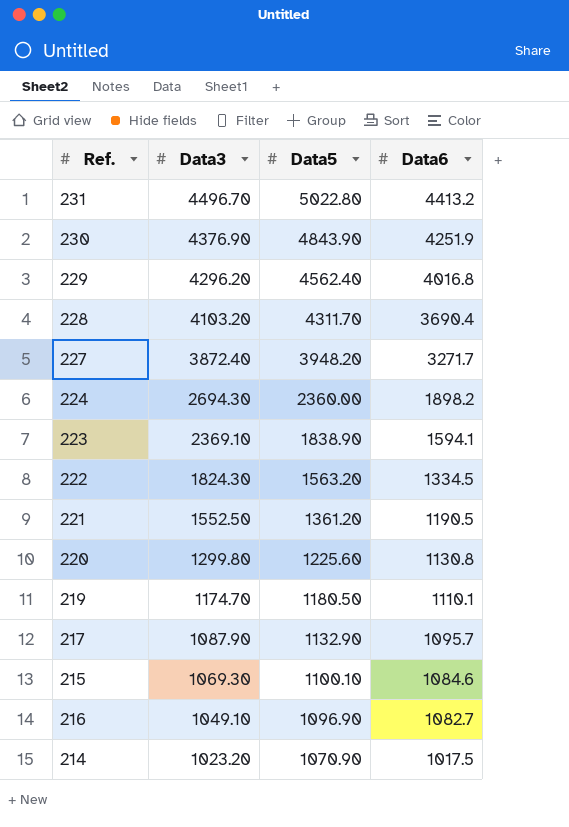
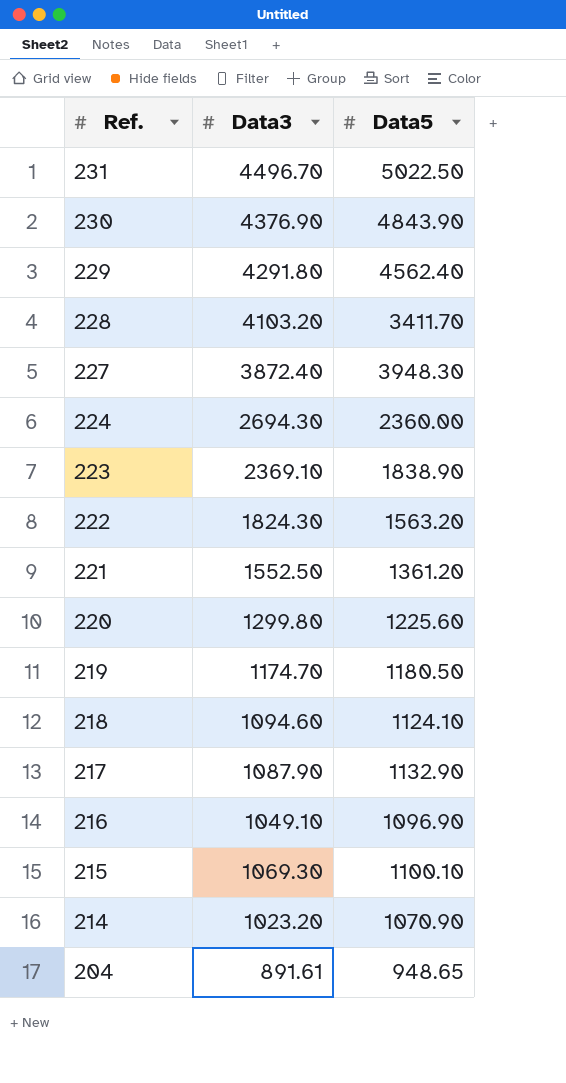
row order: Data3 descending -> Ref. descending
column Data6 | position: 4 -> none
231 | Data5: 5022.80 -> 5022.50
229 | Data3: 4296.20 -> 4291.80
228 | Data5: 4311.70 -> 3411.70
227 | Data5: 3948.20 -> 3948.30
row 218: none -> 1094.60 | 1124.10
row 204: none -> 891.61 | 948.65

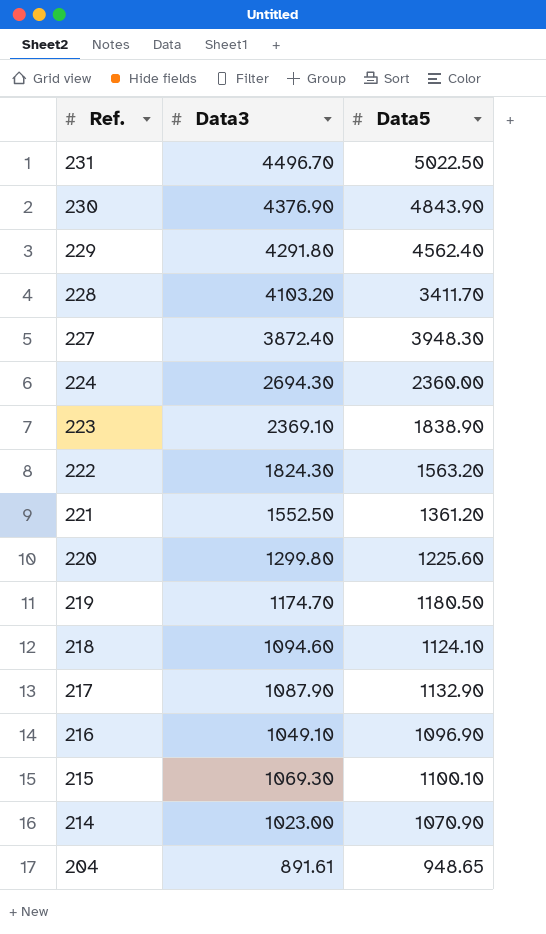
214 | Data3: 1023.20 -> 1023.00

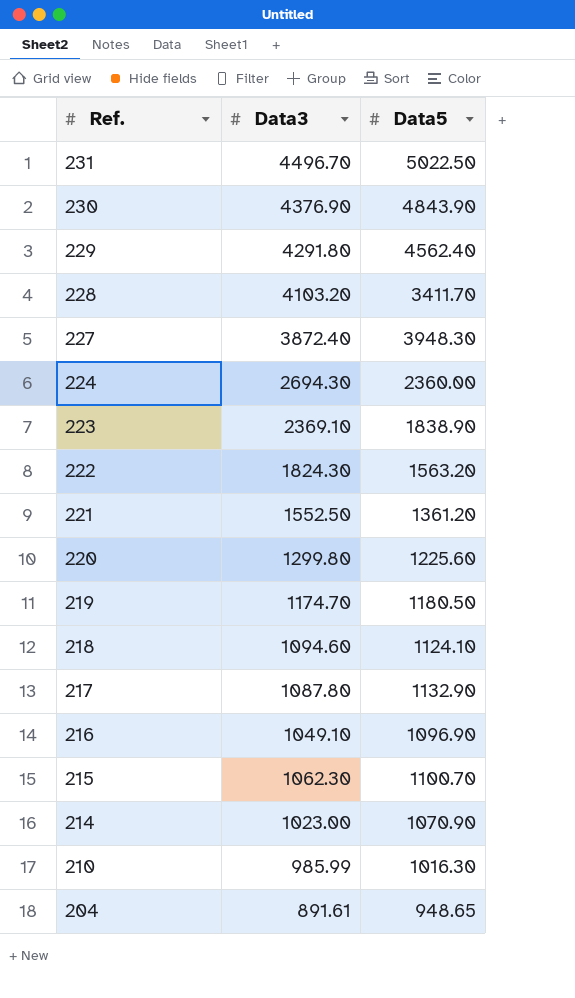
217 | Data3: 1087.90 -> 1087.80
215 | Data3: 1069.30 -> 1062.30
215 | Data5: 1100.10 -> 1100.70
row 210: none -> 985.99 | 1016.30

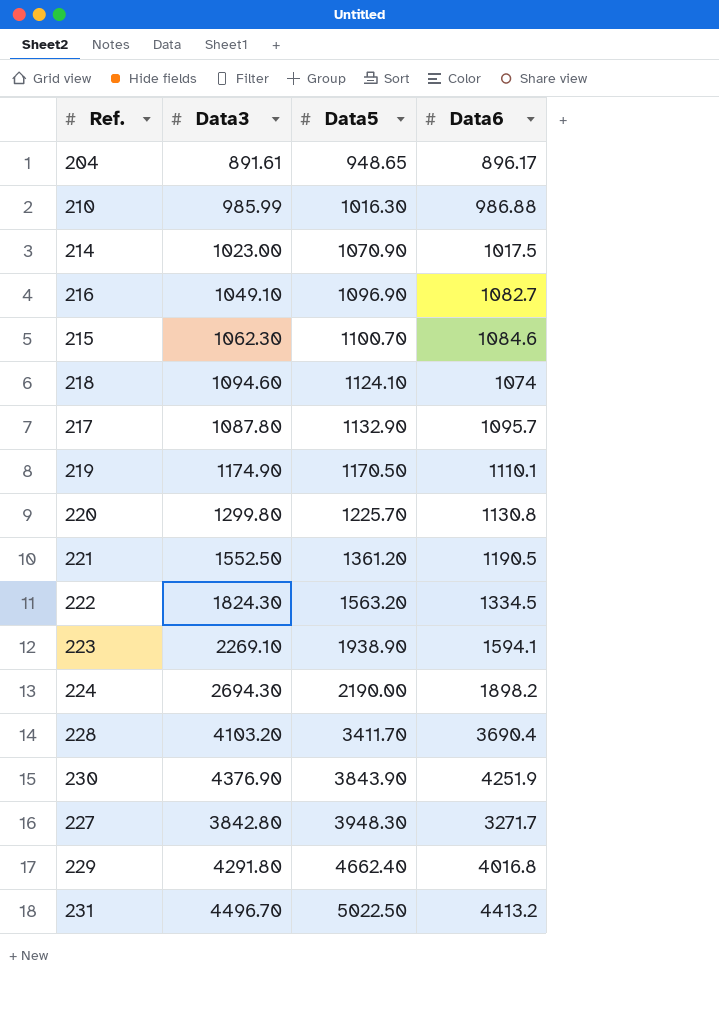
row order: Ref. descending -> Data5 ascending
column Data6 | position: none -> 4
219 | Data3: 1174.70 -> 1174.90
219 | Data5: 1180.50 -> 1170.50
220 | Data5: 1225.60 -> 1225.70
223 | Data3: 2369.10 -> 2269.10
223 | Data5: 1838.90 -> 1938.90
224 | Data5: 2360.00 -> 2190.00
230 | Data5: 4843.90 -> 3843.90
227 | Data3: 3872.40 -> 3842.80
229 | Data5: 4562.40 -> 4662.40

